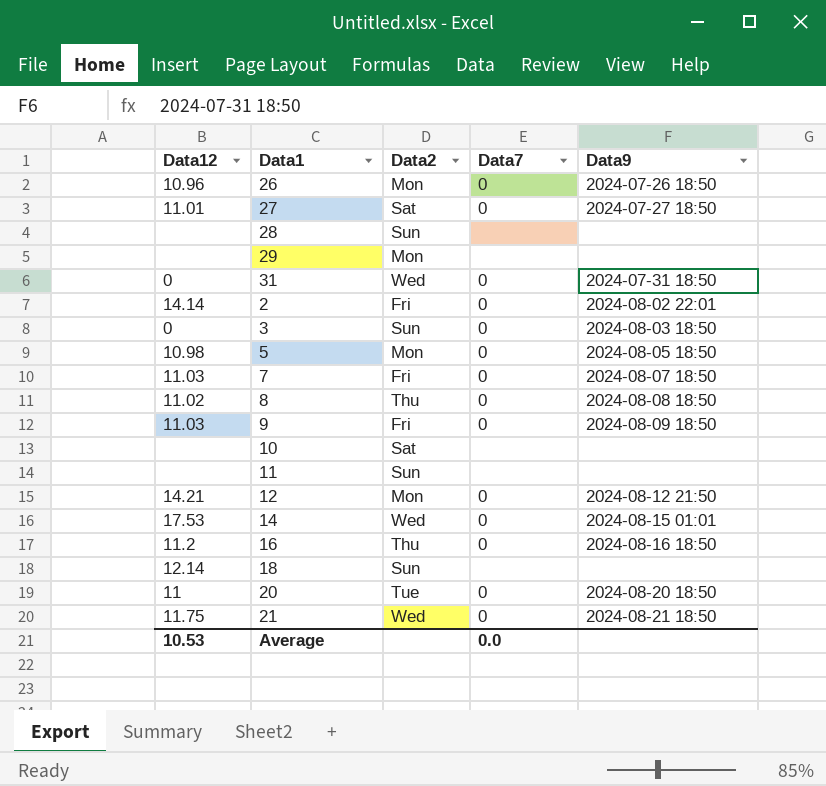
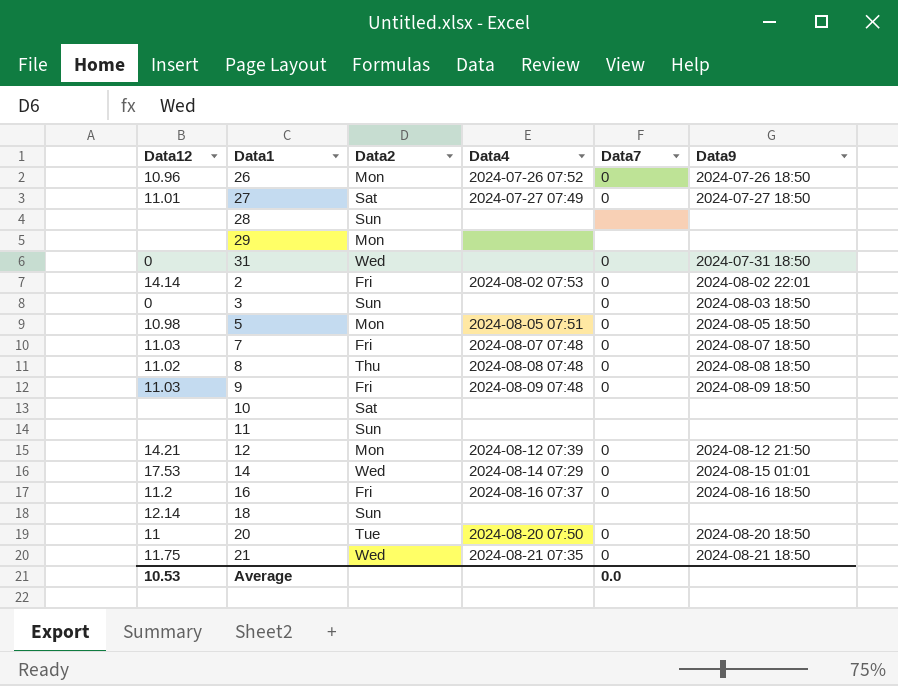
column Data4 | position: none -> 4
16 | Data2: Thu -> Fri

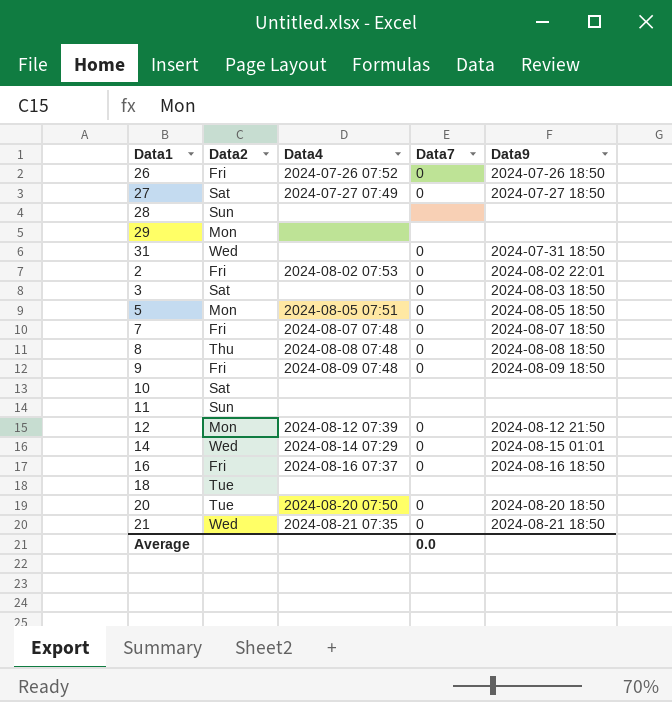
column Data12 | position: 1 -> none
26 | Data2: Mon -> Fri
3 | Data2: Sun -> Sat
18 | Data2: Sun -> Tue

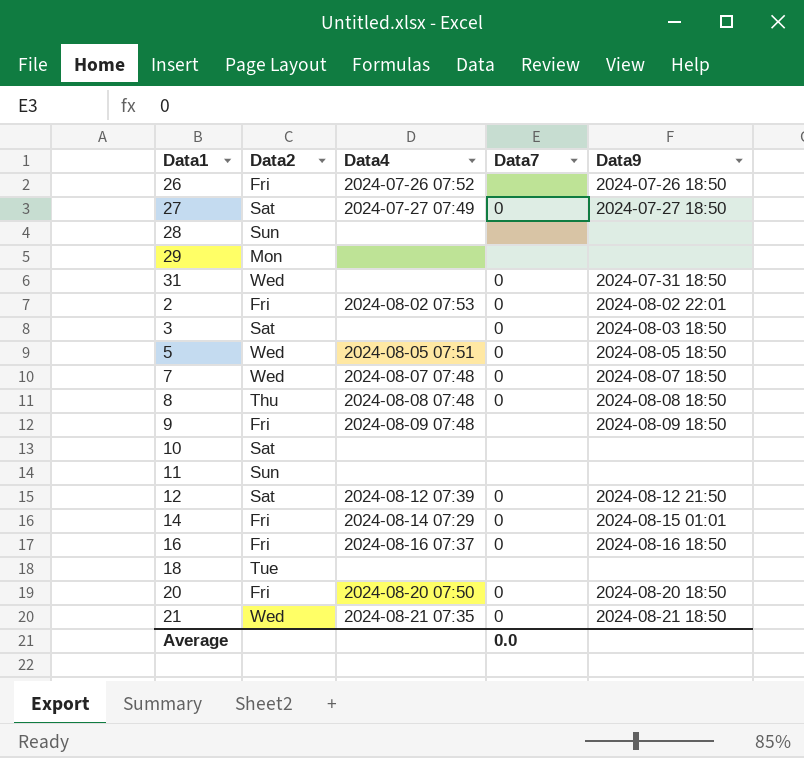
26 | Data7: 0 -> none
5 | Data2: Mon -> Wed
7 | Data2: Fri -> Wed
9 | Data7: 0 -> none
12 | Data2: Mon -> Sat
14 | Data2: Wed -> Fri
20 | Data2: Tue -> Fri

